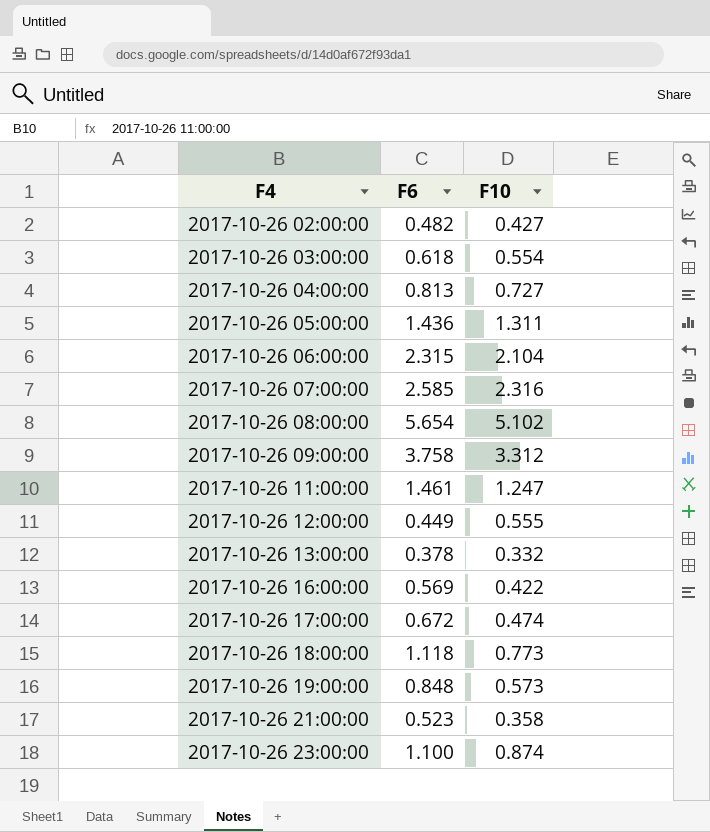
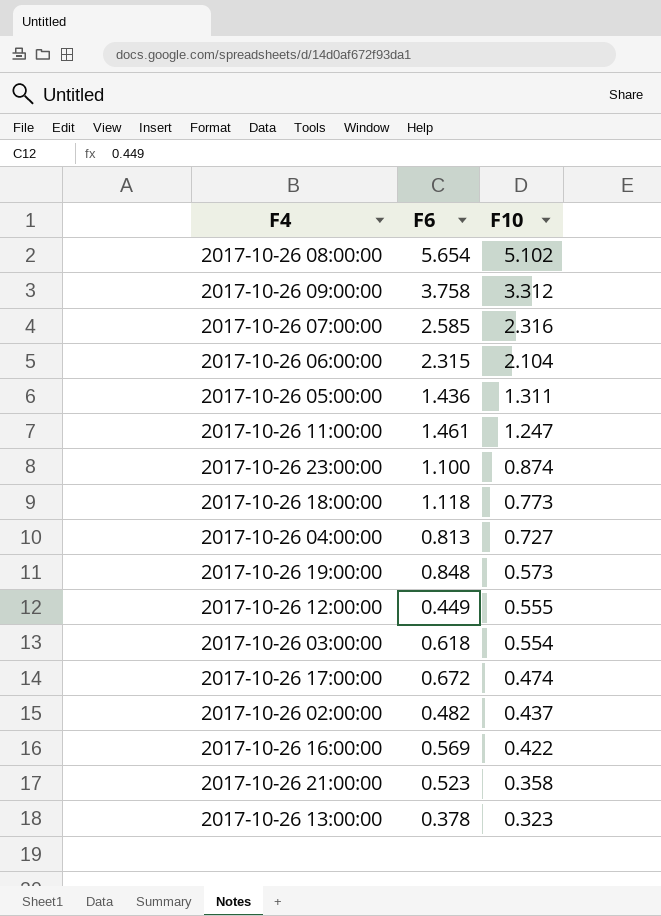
row order: F4 ascending -> F10 descending
2017-10-26 02:00:00 | F10: 0.427 -> 0.437
2017-10-26 13:00:00 | F10: 0.332 -> 0.323

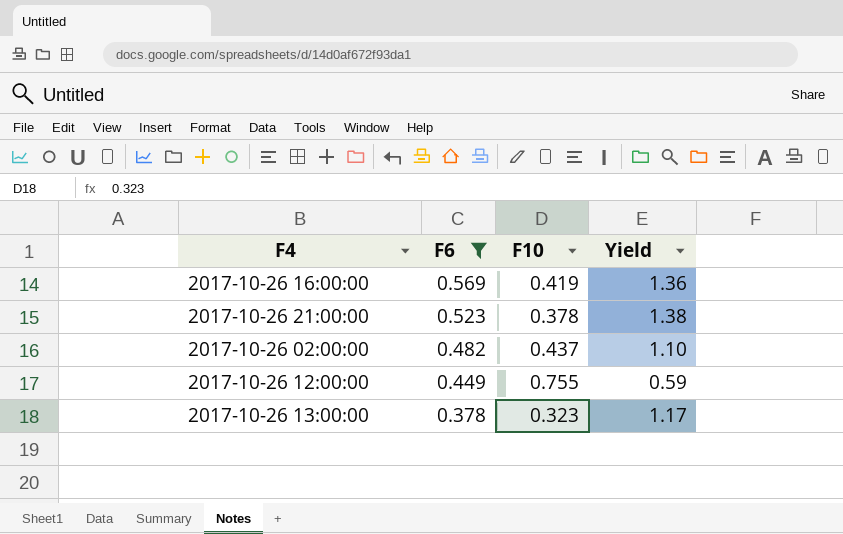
filter: none -> F6 <= 0.569
row order: F10 descending -> F6 descending
column Yield | formula: none -> [F6] / [F10]
2017-10-26 16:00:00 | F10: 0.422 -> 0.419
2017-10-26 21:00:00 | F10: 0.358 -> 0.378
2017-10-26 12:00:00 | F10: 0.555 -> 0.755

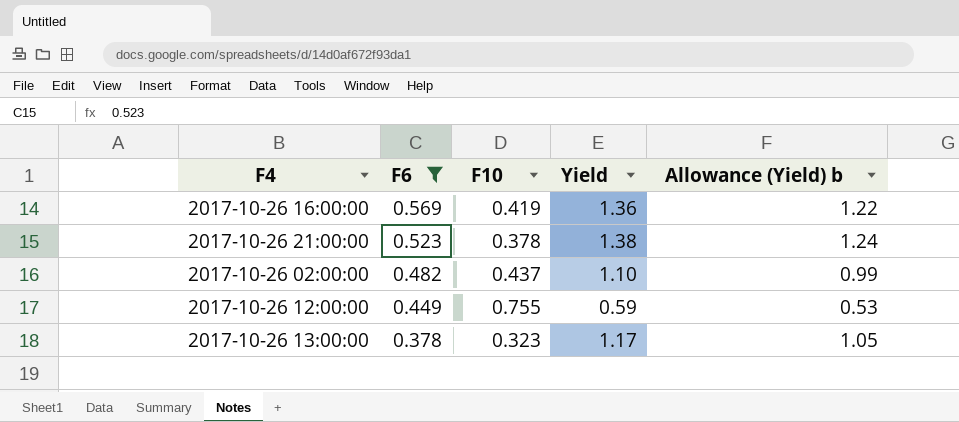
column Allowance (Yield) b | formula: none -> [Yield] * 0.9

